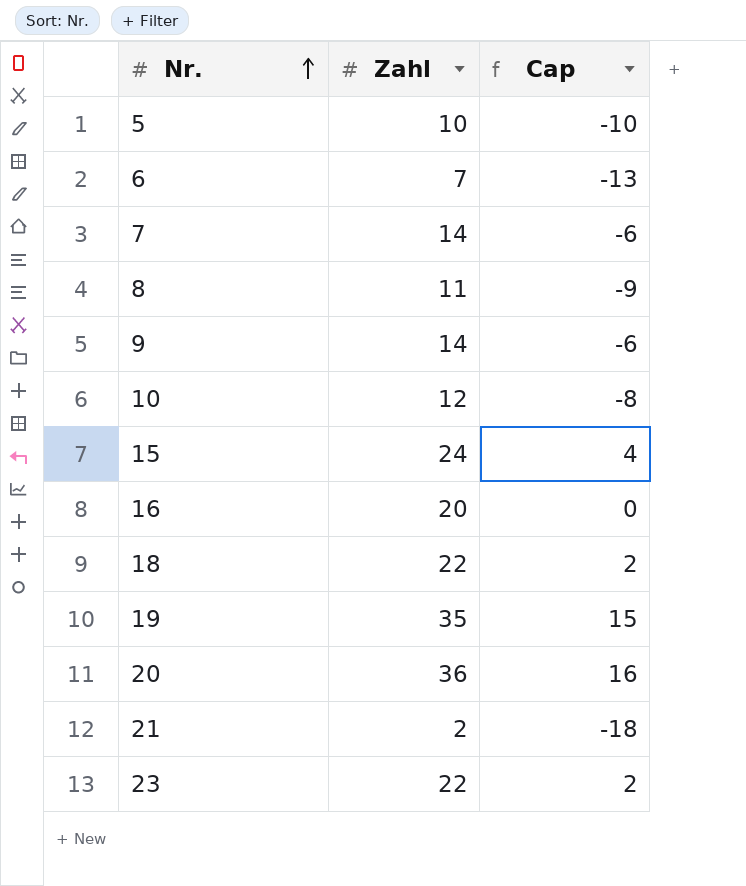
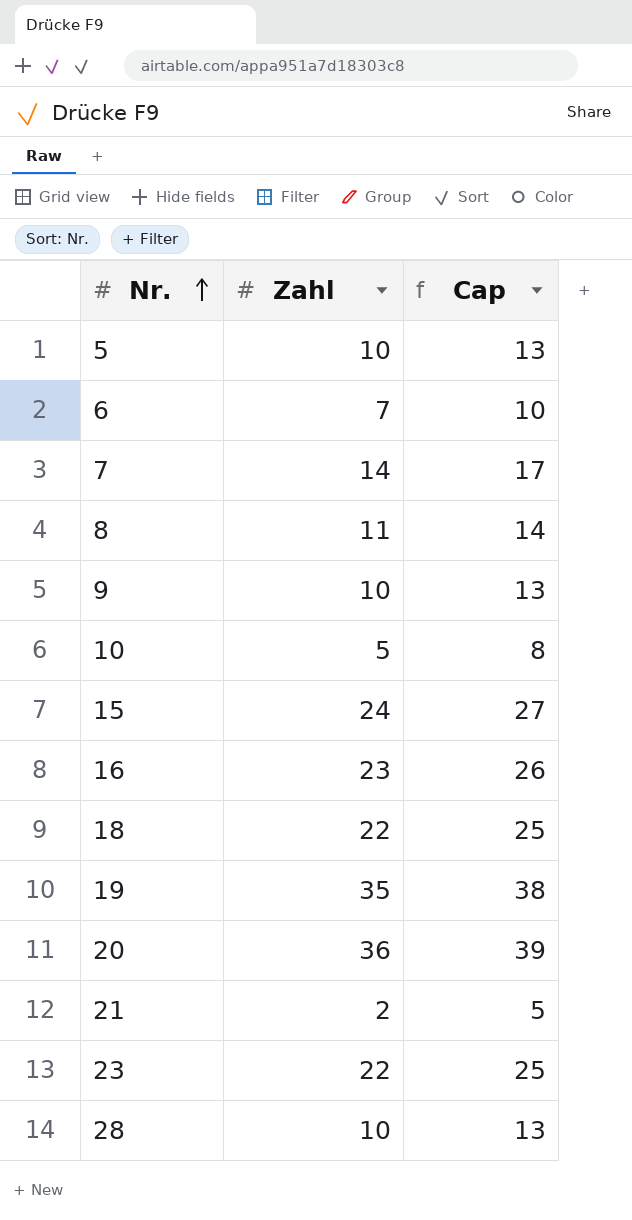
column Cap | formula: [Zahl] - 20 -> [Zahl] + 3
9 | Zahl: 14 -> 10
10 | Zahl: 12 -> 5
16 | Zahl: 20 -> 23
row 28: none -> 10 | 13

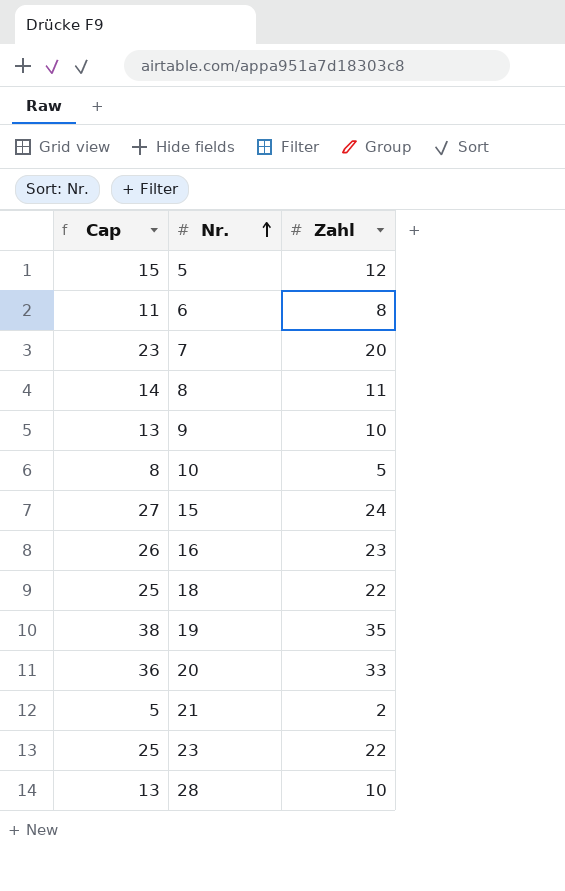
column Cap | position: 3 -> 1
5 | Cap: 13 -> 15
5 | Zahl: 10 -> 12
6 | Cap: 10 -> 11
6 | Zahl: 7 -> 8
7 | Cap: 17 -> 23
7 | Zahl: 14 -> 20
20 | Cap: 39 -> 36
20 | Zahl: 36 -> 33

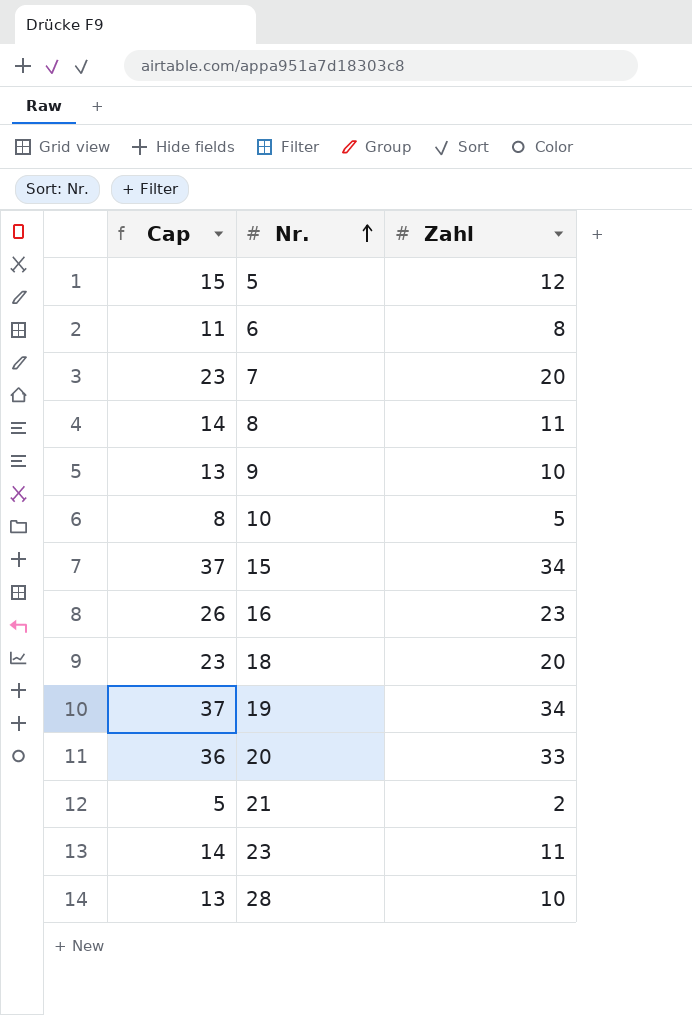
15 | Cap: 27 -> 37
15 | Zahl: 24 -> 34
18 | Cap: 25 -> 23
18 | Zahl: 22 -> 20
19 | Cap: 38 -> 37
19 | Zahl: 35 -> 34
23 | Cap: 25 -> 14
23 | Zahl: 22 -> 11

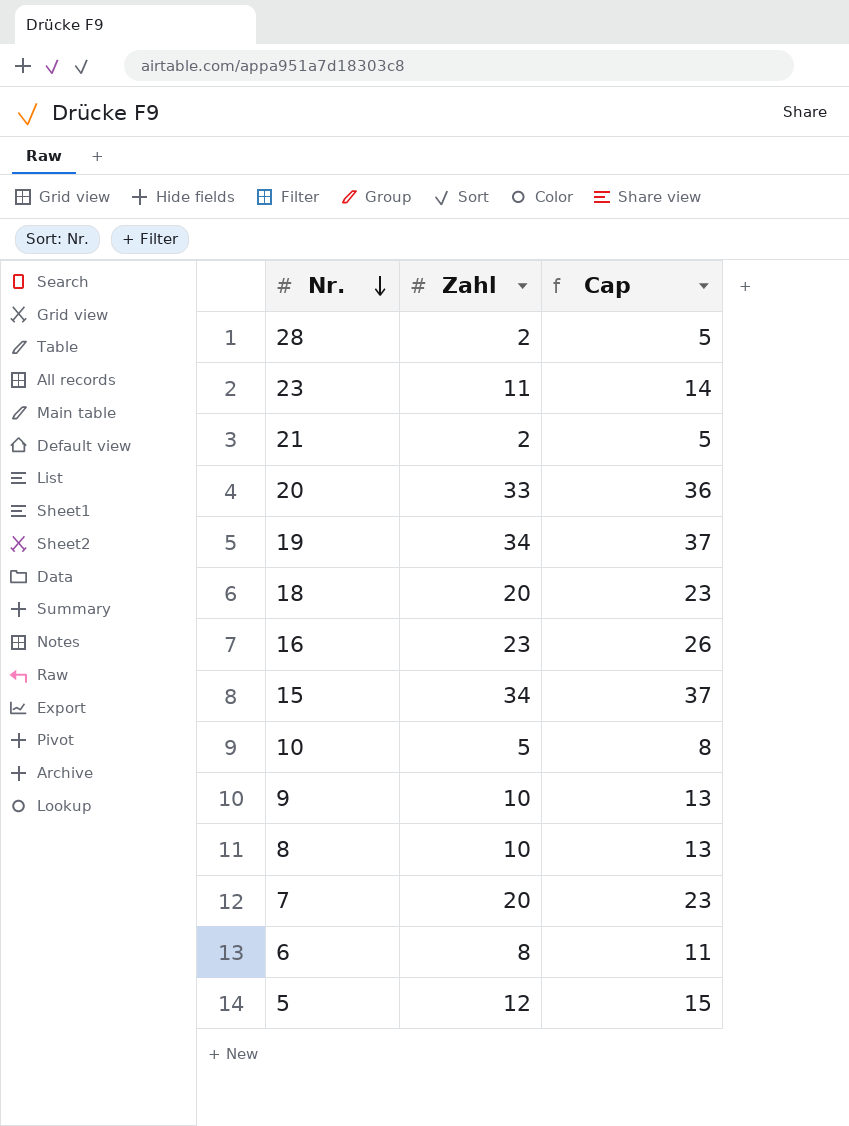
row order: Nr. ascending -> Nr. descending
column Cap | position: 1 -> 3
28 | Zahl: 10 -> 2
28 | Cap: 13 -> 5
8 | Zahl: 11 -> 10
8 | Cap: 14 -> 13

